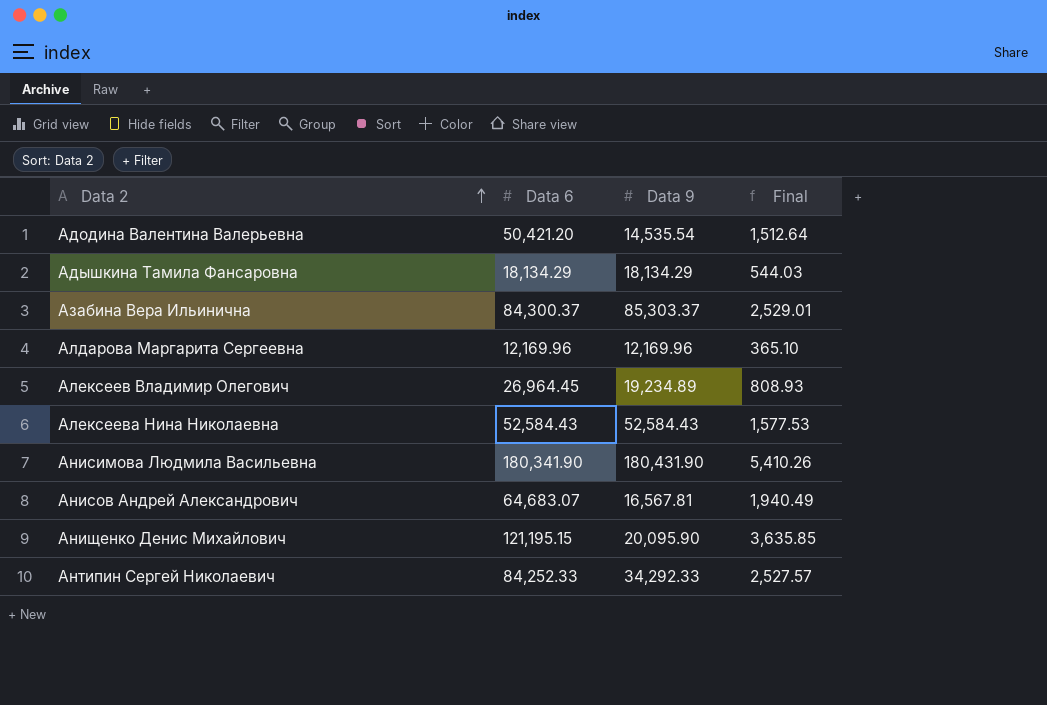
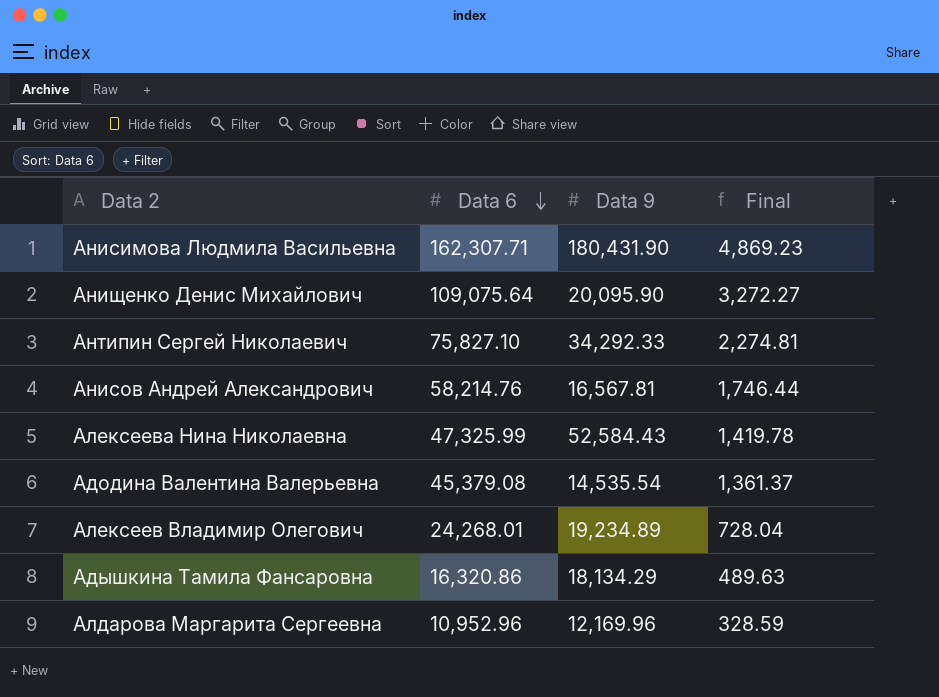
row order: Data 2 ascending -> Data 6 descending
row Азабина Вера Ильинична: 84,300.37 | 85,303.37 | 2,529.01 -> none
Анисимова Людмила Васильевна | Data 6: 180,341.90 -> 162,307.71
Анисимова Людмила Васильевна | Final: 5,410.26 -> 4,869.23
Анищенко Денис Михайлович | Data 6: 121,195.15 -> 109,075.64
Анищенко Денис Михайлович | Final: 3,635.85 -> 3,272.27
Антипин Сергей Николаевич | Data 6: 84,252.33 -> 75,827.10
Антипин Сергей Николаевич | Final: 2,527.57 -> 2,274.81
Анисов Андрей Александрович | Data 6: 64,683.07 -> 58,214.76
Анисов Андрей Александрович | Final: 1,940.49 -> 1,746.44
Алексеева Нина Николаевна | Data 6: 52,584.43 -> 47,325.99
Алексеева Нина Николаевна | Final: 1,577.53 -> 1,419.78
Адодина Валентина Валерьевна | Data 6: 50,421.20 -> 45,379.08
Адодина Валентина Валерьевна | Final: 1,512.64 -> 1,361.37
Алексеев Владимир Олегович | Data 6: 26,964.45 -> 24,268.01
Алексеев Владимир Олегович | Final: 808.93 -> 728.04
Адышкина Тамила Фансаровна | Data 6: 18,134.29 -> 16,320.86
Адышкина Тамила Фансаровна | Final: 544.03 -> 489.63
Алдарова Маргарита Сергеевна | Data 6: 12,169.96 -> 10,952.96
Алдарова Маргарита Сергеевна | Final: 365.10 -> 328.59

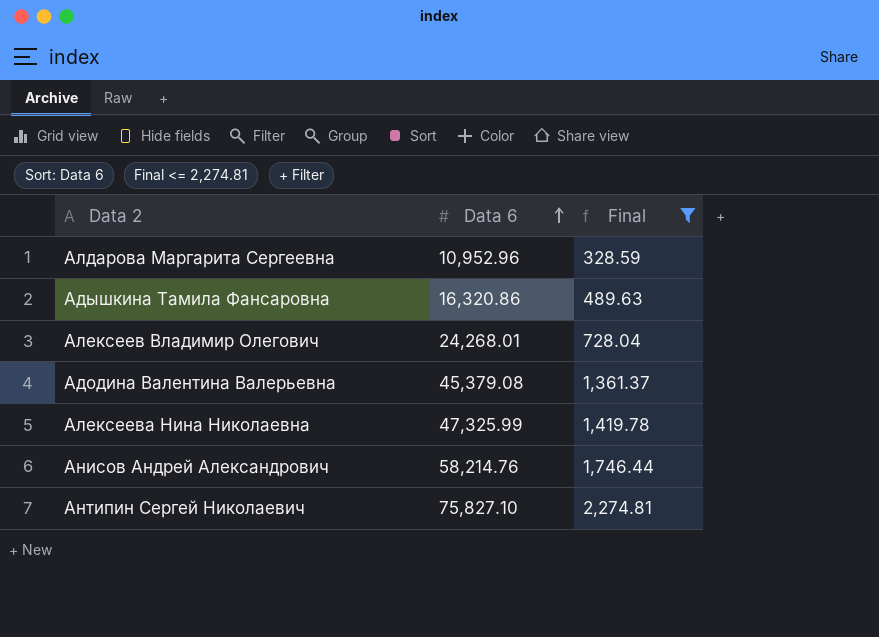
filter: none -> Final <= 2,274.81
row order: Data 6 descending -> Data 6 ascending
column Data 9 | position: 3 -> none

